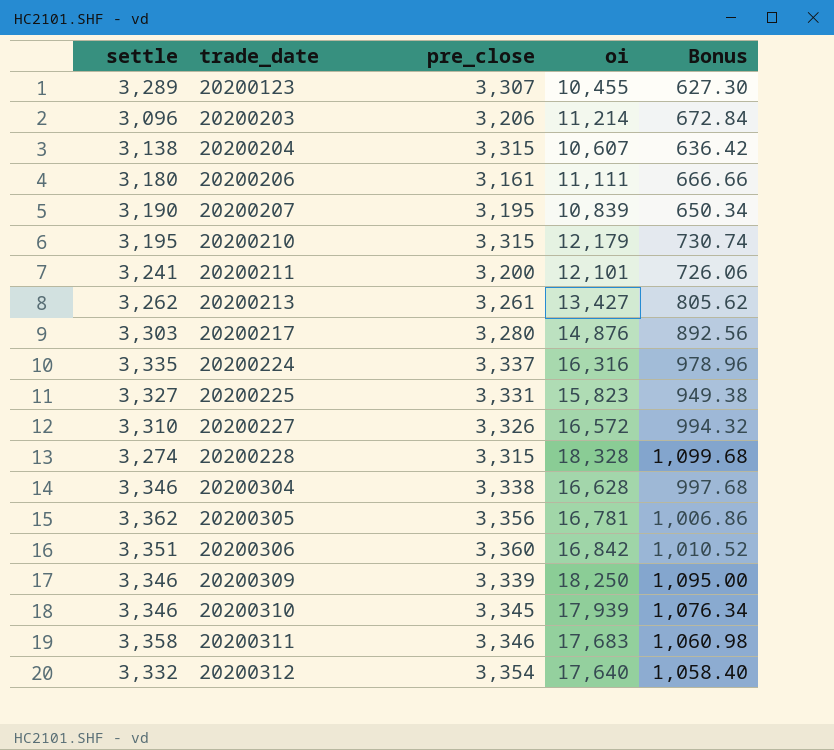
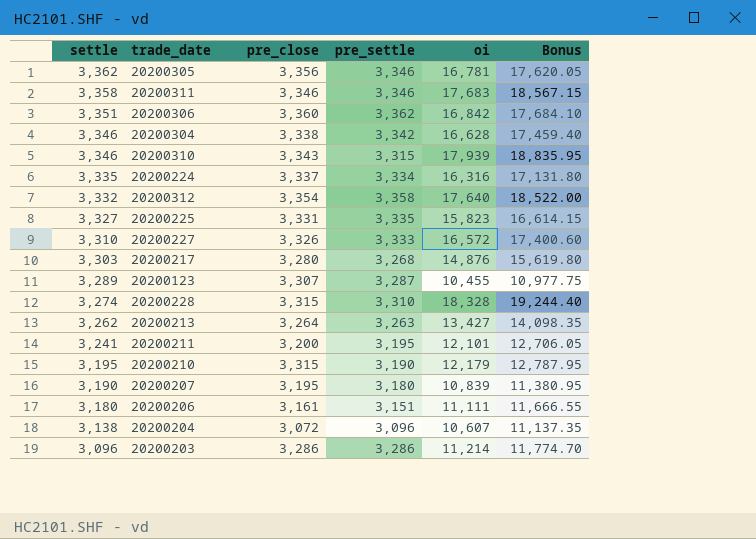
row order: trade_date ascending -> settle descending
column pre_settle | position: none -> 4
column Bonus | formula: [oi] * 0.06 -> [oi] * 1.05
row 20200309: 3,346 | 3,339 | 18,250 | 1,095.00 -> none
20200310 | pre_close: 3,345 -> 3,343
20200213 | pre_close: 3,261 -> 3,264
20200204 | pre_close: 3,315 -> 3,072
20200203 | pre_close: 3,206 -> 3,286

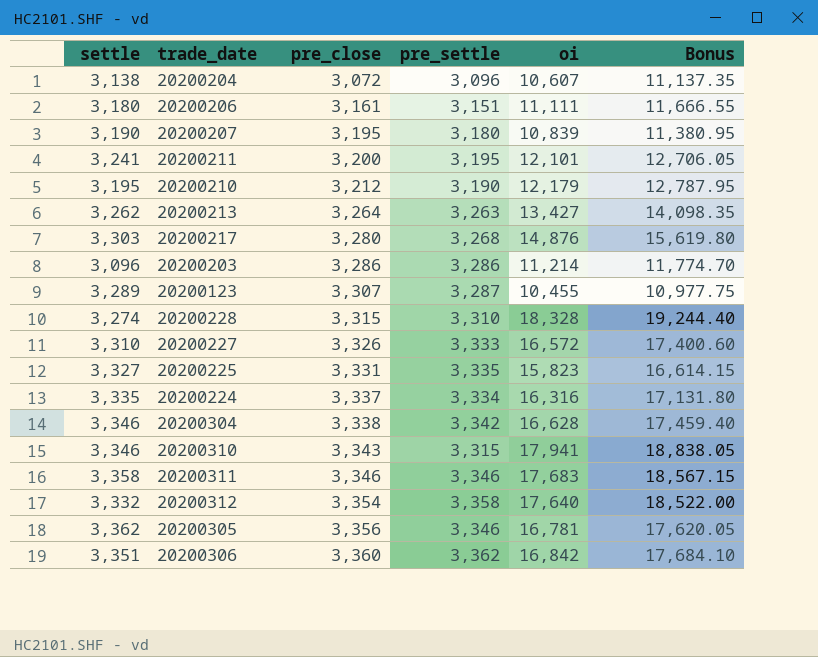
row order: settle descending -> pre_close ascending
20200210 | pre_close: 3,315 -> 3,212
20200310 | oi: 17,939 -> 17,941
20200310 | Bonus: 18,835.95 -> 18,838.05

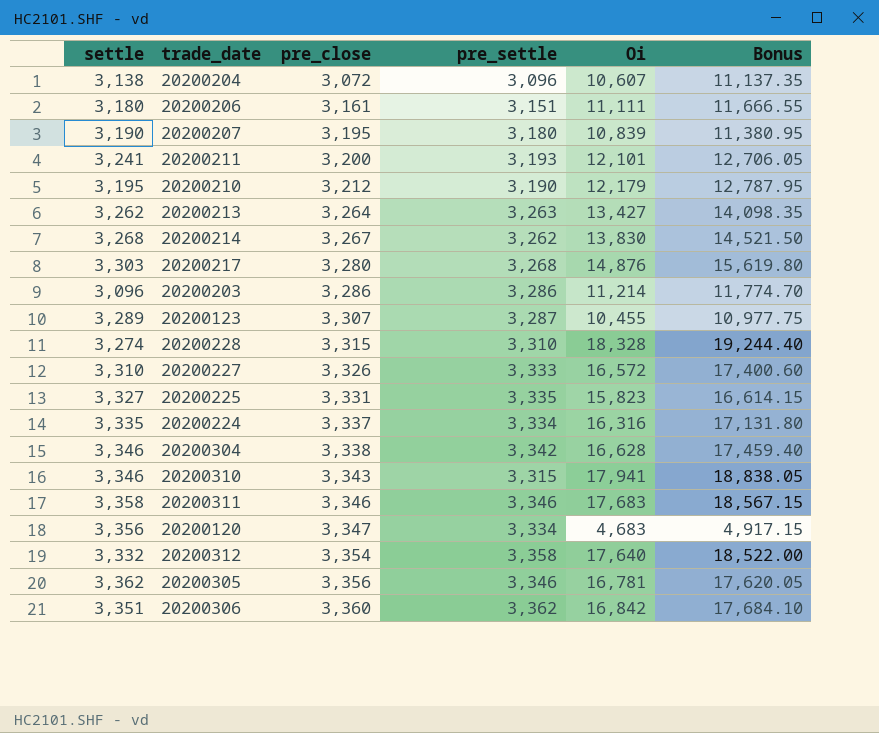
column name: oi -> Oi
20200211 | pre_settle: 3,195 -> 3,193
row 20200214: none -> 3,268 | 3,267 | 3,262 | 13,830 | 14,521.50
row 20200120: none -> 3,356 | 3,347 | 3,334 | 4,683 | 4,917.15

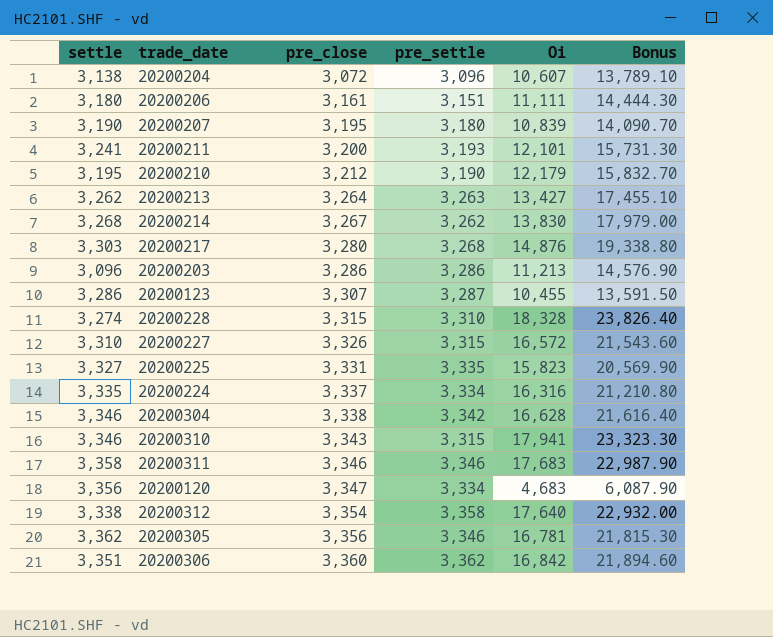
column Bonus | formula: [Oi] * 1.05 -> [Oi] * 1.3
20200203 | Oi: 11,214 -> 11,213
20200123 | settle: 3,289 -> 3,286
20200227 | pre_settle: 3,333 -> 3,315
20200312 | settle: 3,332 -> 3,338

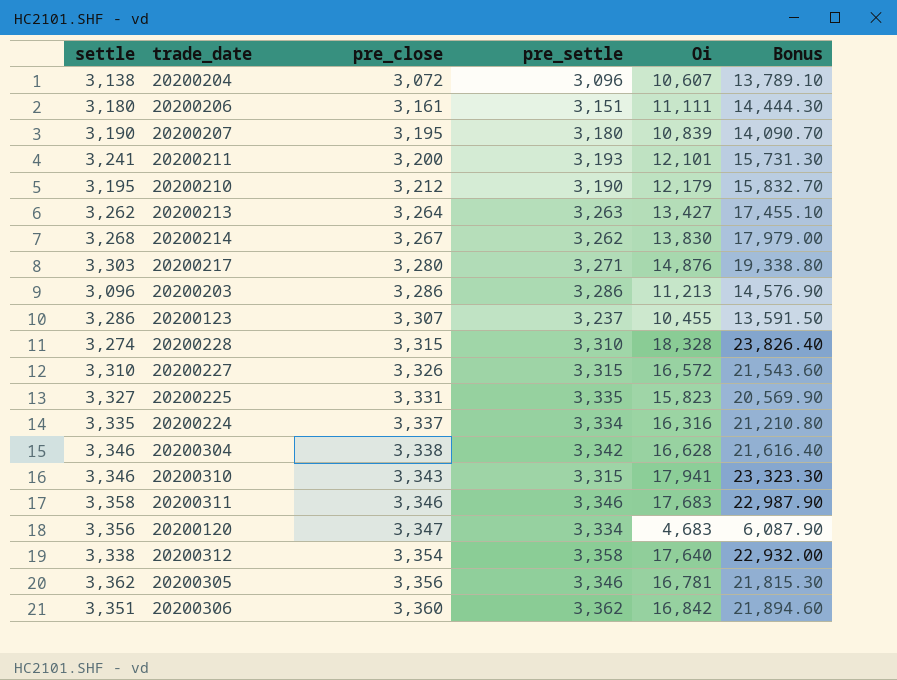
20200217 | pre_settle: 3,268 -> 3,271
20200123 | pre_settle: 3,287 -> 3,237

